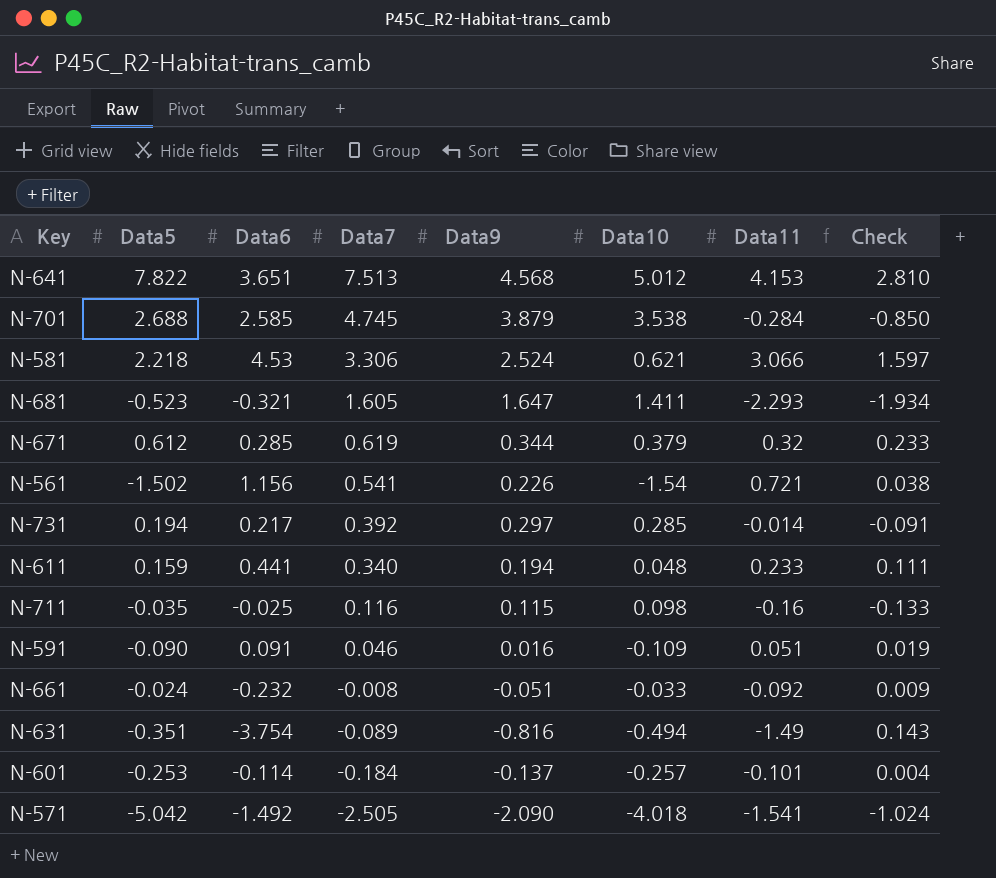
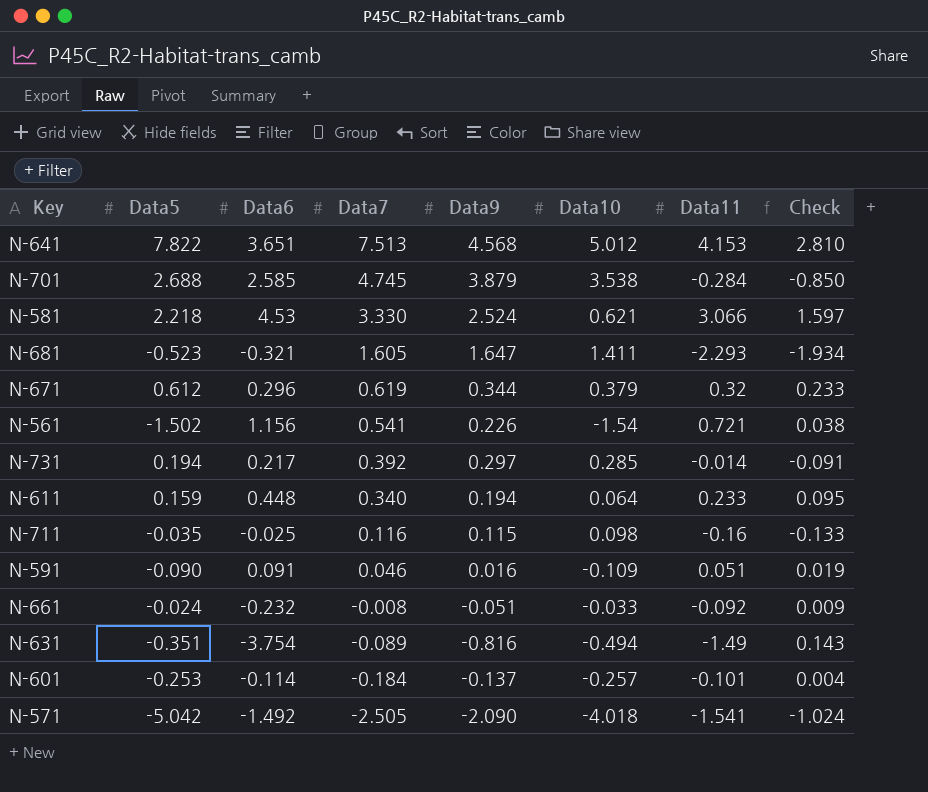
N-581 | Data7: 3.306 -> 3.330
N-671 | Data6: 0.285 -> 0.296
N-611 | Data6: 0.441 -> 0.448
N-611 | Data10: 0.048 -> 0.064
N-611 | Check: 0.111 -> 0.095

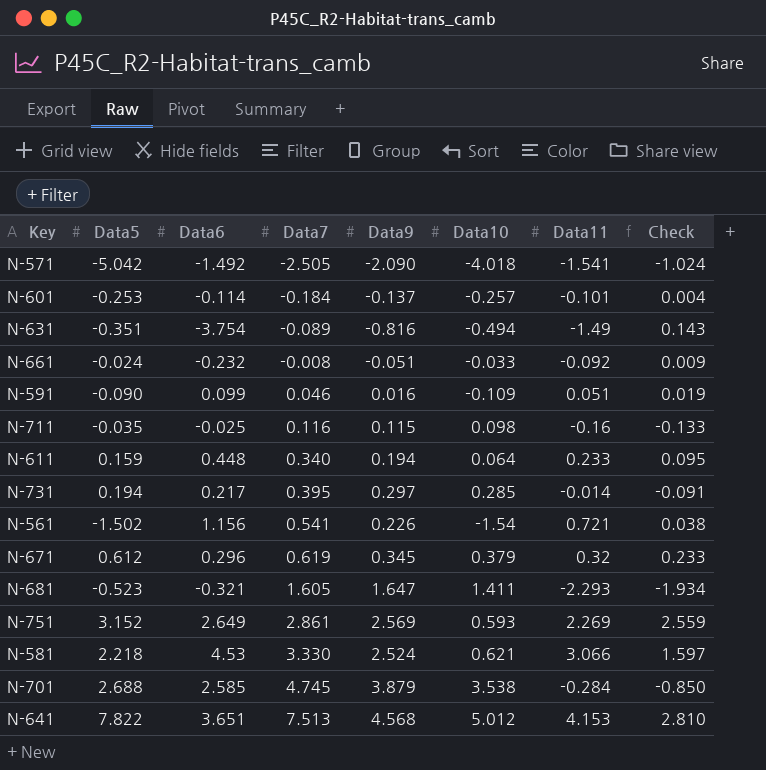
row order: Data7 descending -> Data7 ascending
N-591 | Data6: 0.091 -> 0.099
N-731 | Data7: 0.392 -> 0.395
N-671 | Data9: 0.344 -> 0.345
row N-751: none -> 3.152 | 2.649 | 2.861 | 2.569 | 0.593 | 2.269 | 2.559

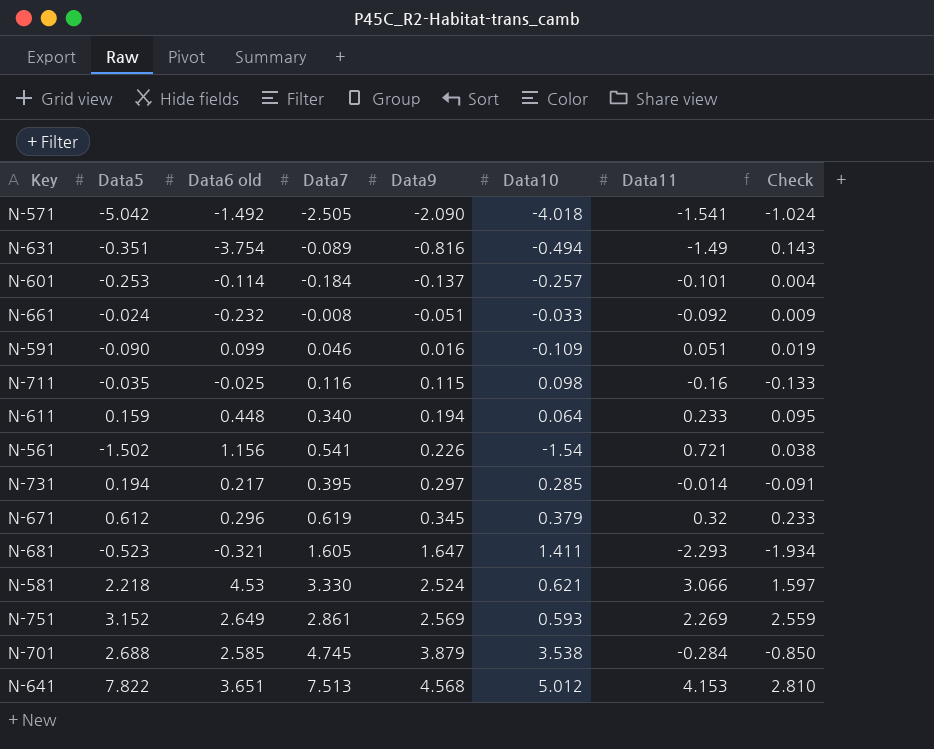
row order: Data7 ascending -> Data9 ascending
column name: Data6 -> Data6 old

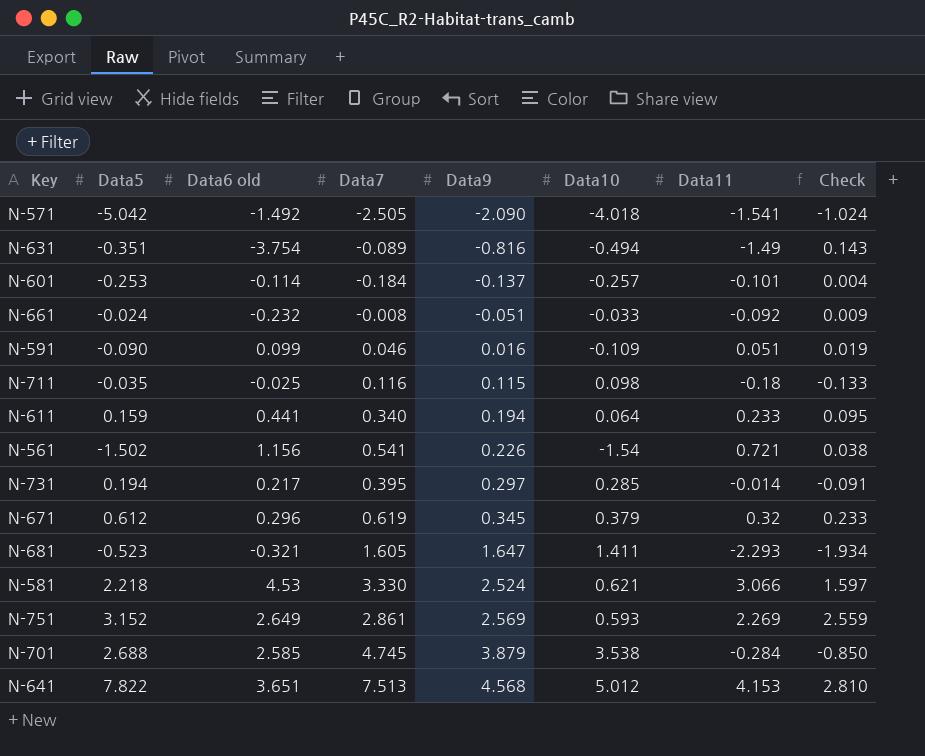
N-711 | Data11: -0.16 -> -0.18
N-611 | Data6 old: 0.448 -> 0.441

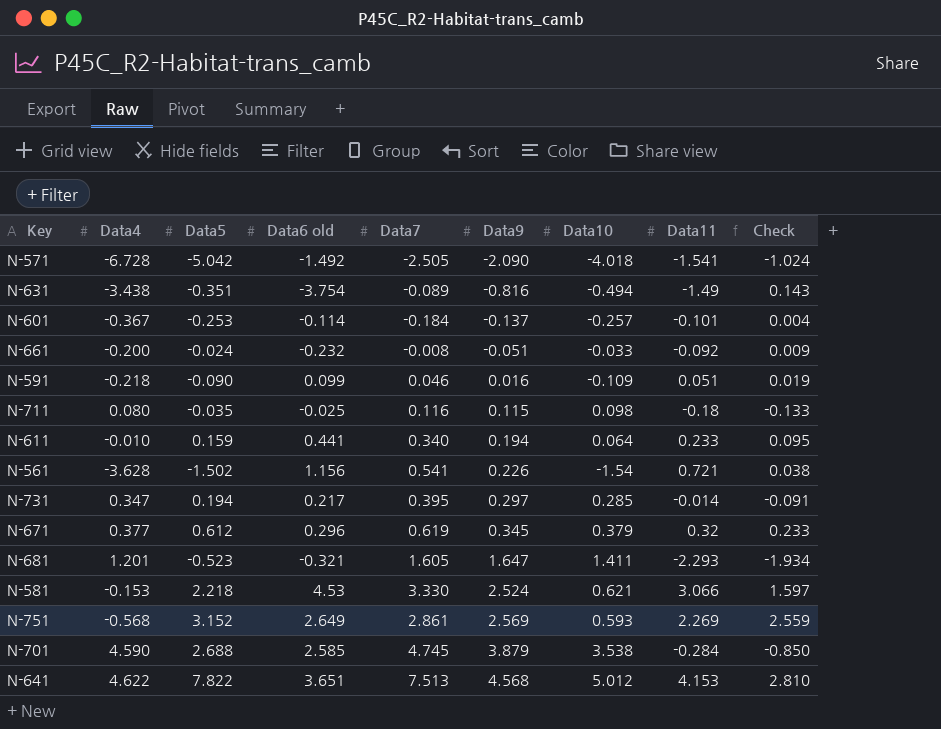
column Data4 | position: none -> 2

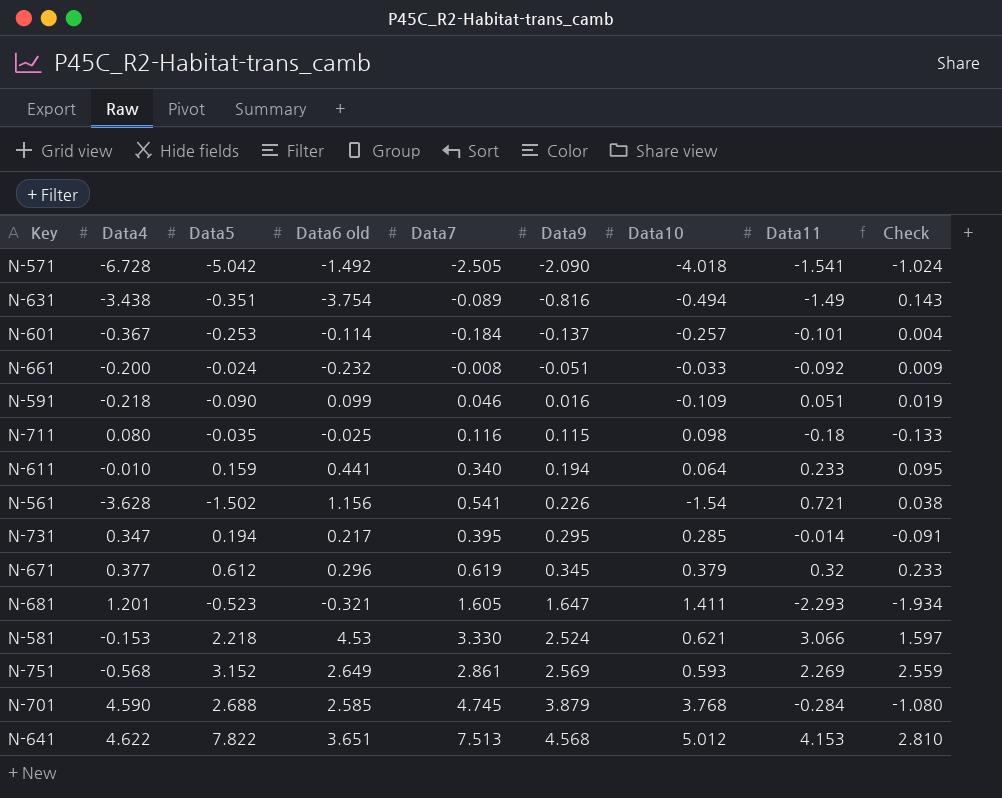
N-731 | Data9: 0.297 -> 0.295
N-701 | Data10: 3.538 -> 3.768
N-701 | Check: -0.850 -> -1.080

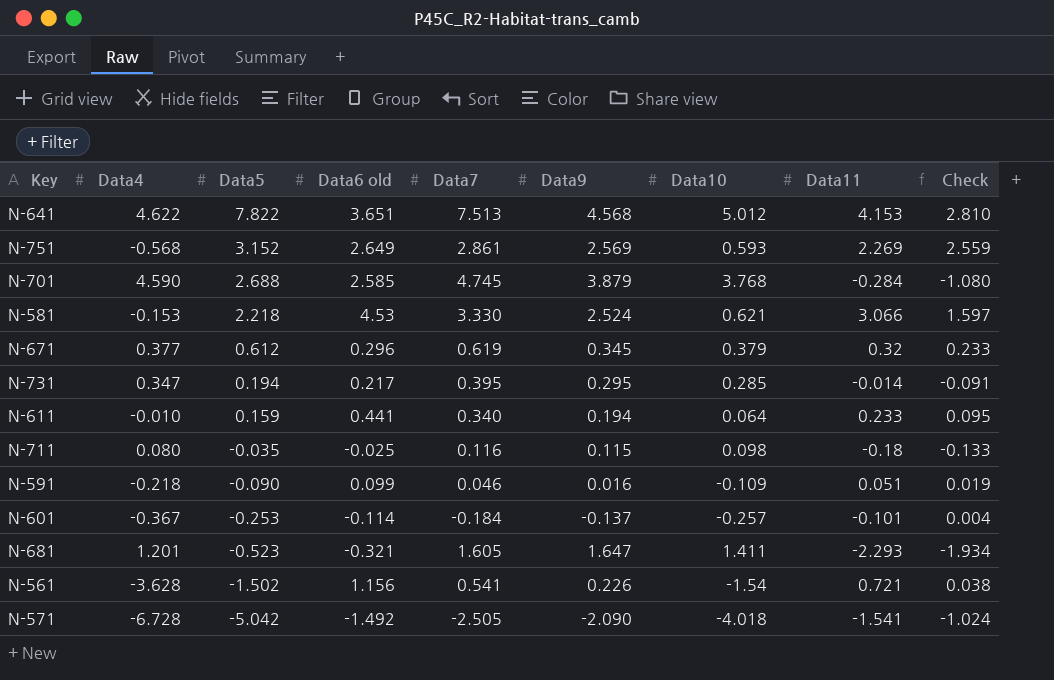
row order: Data9 ascending -> Data5 descending
row N-631: -3.438 | -0.351 | -3.754 | -0.089 | -0.816 | -0.494 | -1.49 | 0.143 -> none
row N-661: -0.200 | -0.024 | -0.232 | -0.008 | -0.051 | -0.033 | -0.092 | 0.009 -> none

